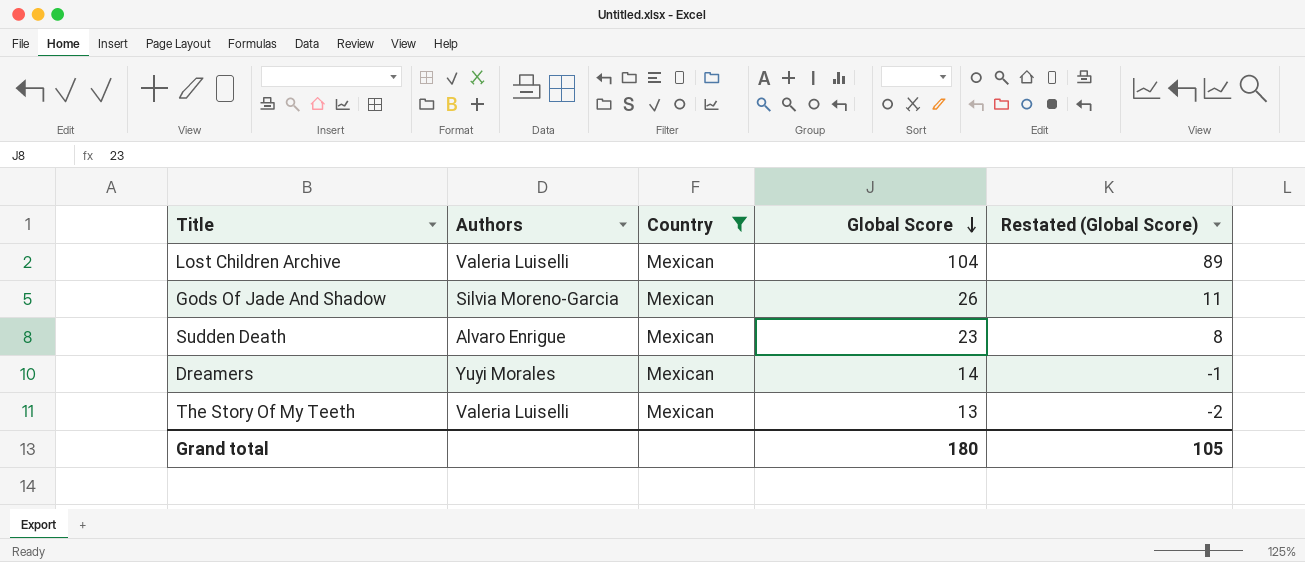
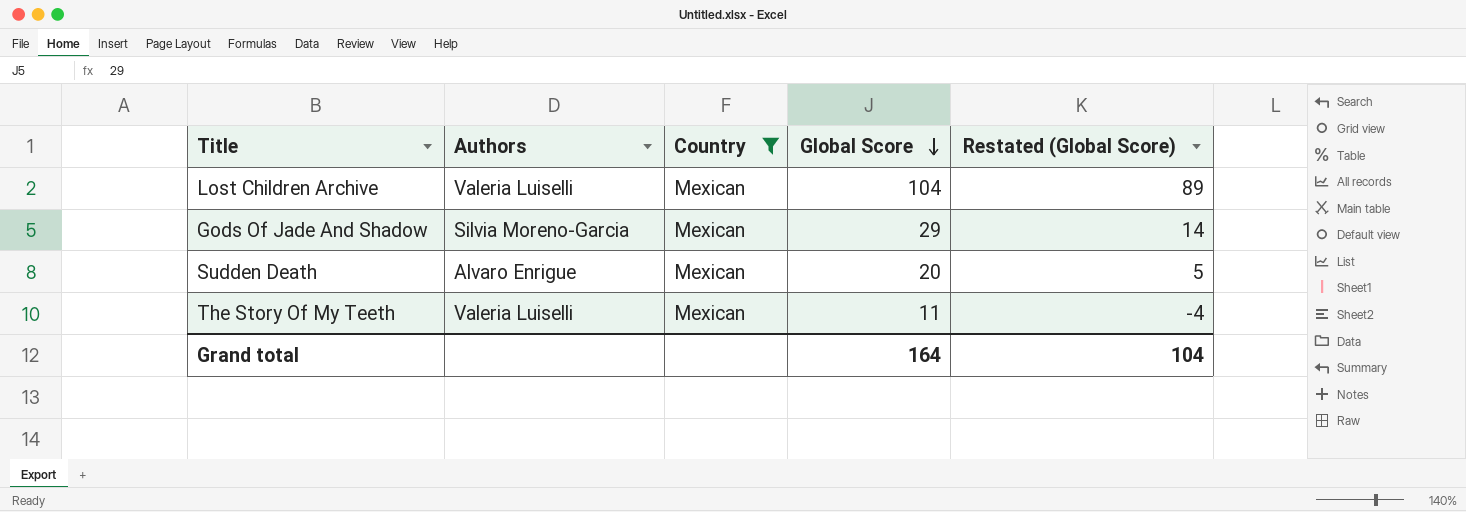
row Dreamers: Yuyi Morales | Mexican | 14 | -1 -> none
Gods Of Jade And Shadow | Global Score: 26 -> 29
Gods Of Jade And Shadow | Restated (Global Score): 11 -> 14
Sudden Death | Global Score: 23 -> 20
Sudden Death | Restated (Global Score): 8 -> 5
The Story Of My Teeth | Global Score: 13 -> 11
The Story Of My Teeth | Restated (Global Score): -2 -> -4
Grand total | Global Score: 180 -> 164
Grand total | Restated (Global Score): 105 -> 104

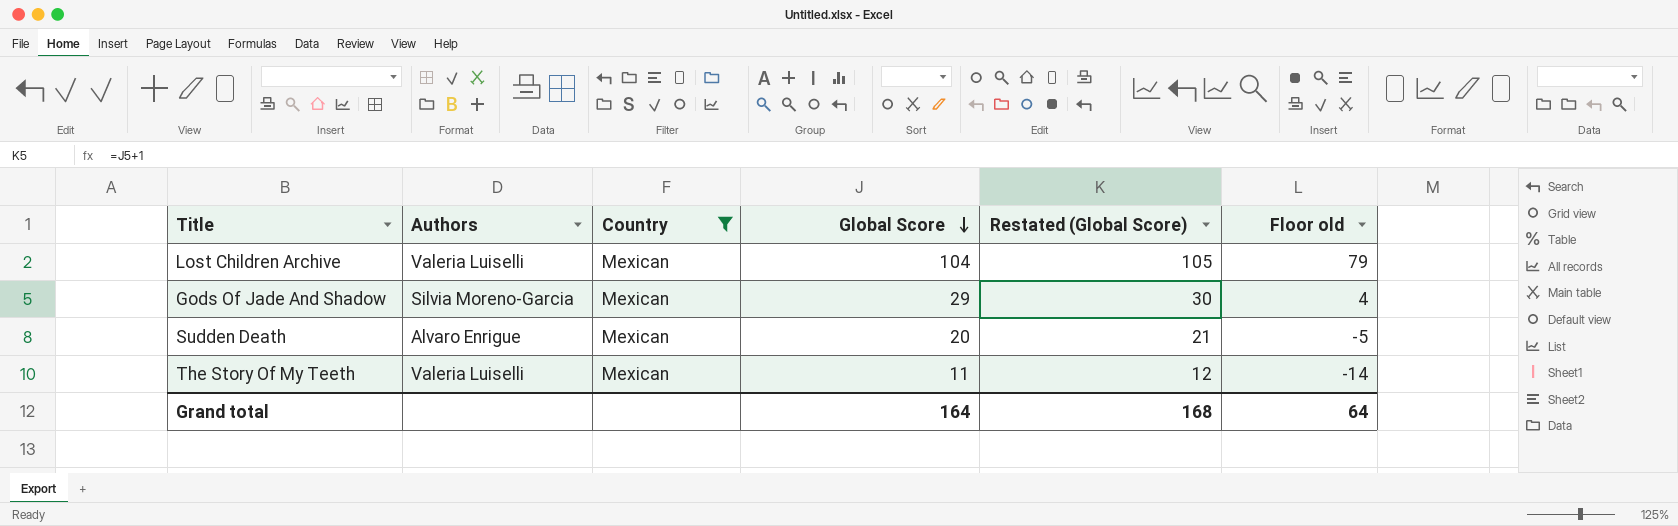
column Restated (Global Score) | formula: [Global Score] - 15 -> [Global Score] + 1
column Floor old | formula: none -> [Global Score] - 25
Grand total | Restated (Global Score): 104 -> 168

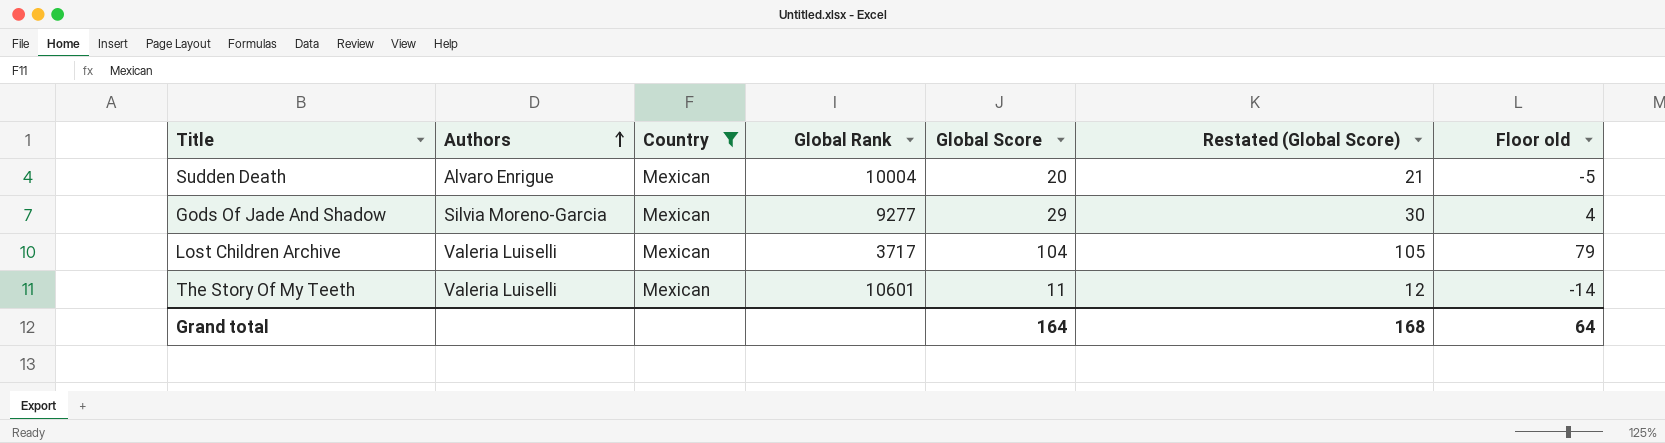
row order: Global Score descending -> Authors ascending
column Global Rank | position: none -> 4

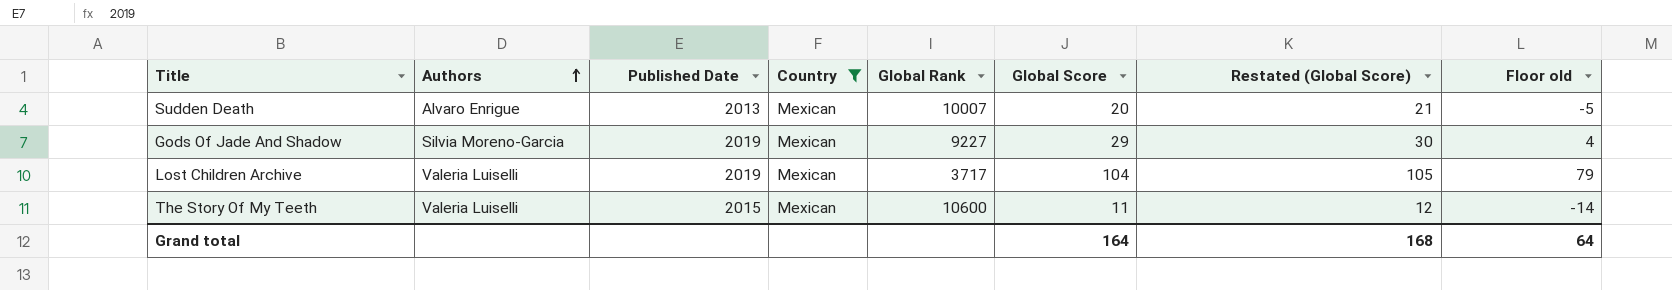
column Published Date | position: none -> 3
Sudden Death | Global Rank: 10004 -> 10007
Gods Of Jade And Shadow | Global Rank: 9277 -> 9227
The Story Of My Teeth | Global Rank: 10601 -> 10600

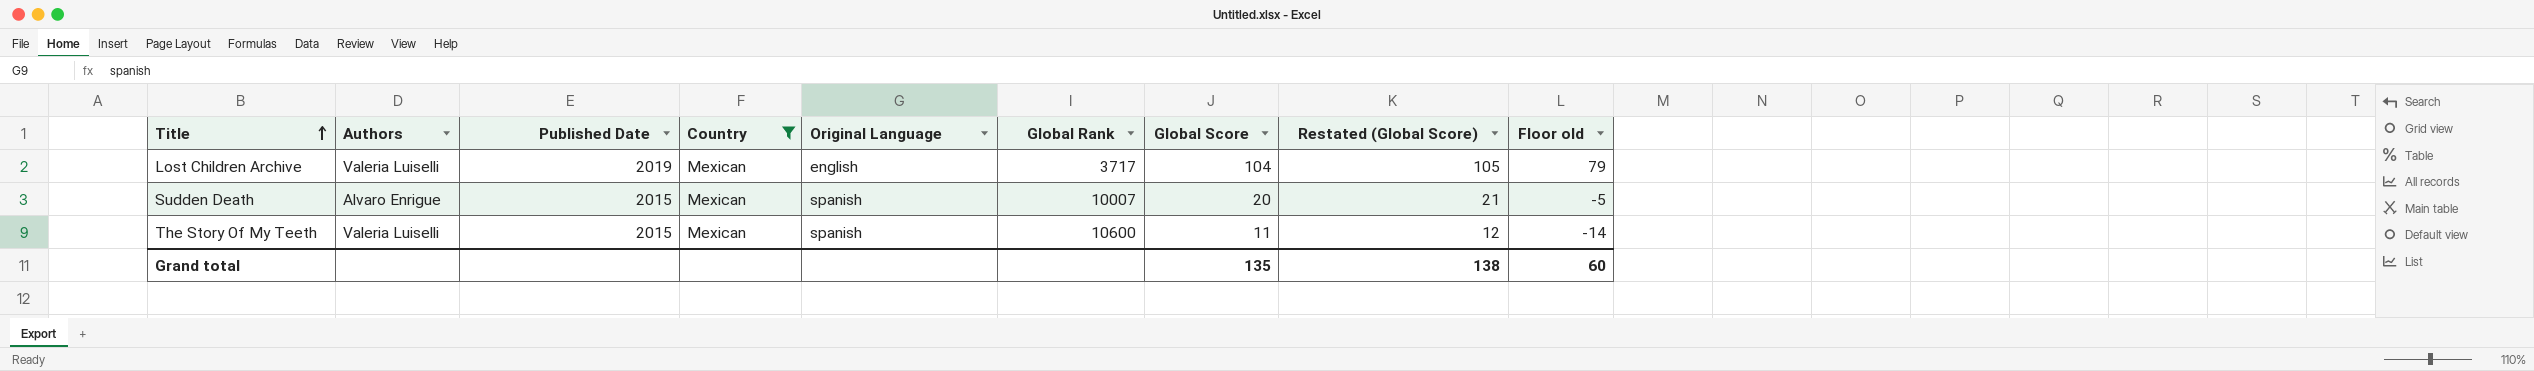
row order: Authors ascending -> Title ascending
column Original Language | position: none -> 5
row Gods Of Jade And Shadow: Silvia Moreno-Garcia | 2019 | Mexican | 9227 | 29 | 30 | 4 -> none
Sudden Death | Published Date: 2013 -> 2015
Grand total | Global Score: 164 -> 135
Grand total | Restated (Global Score): 168 -> 138
Grand total | Floor old: 64 -> 60

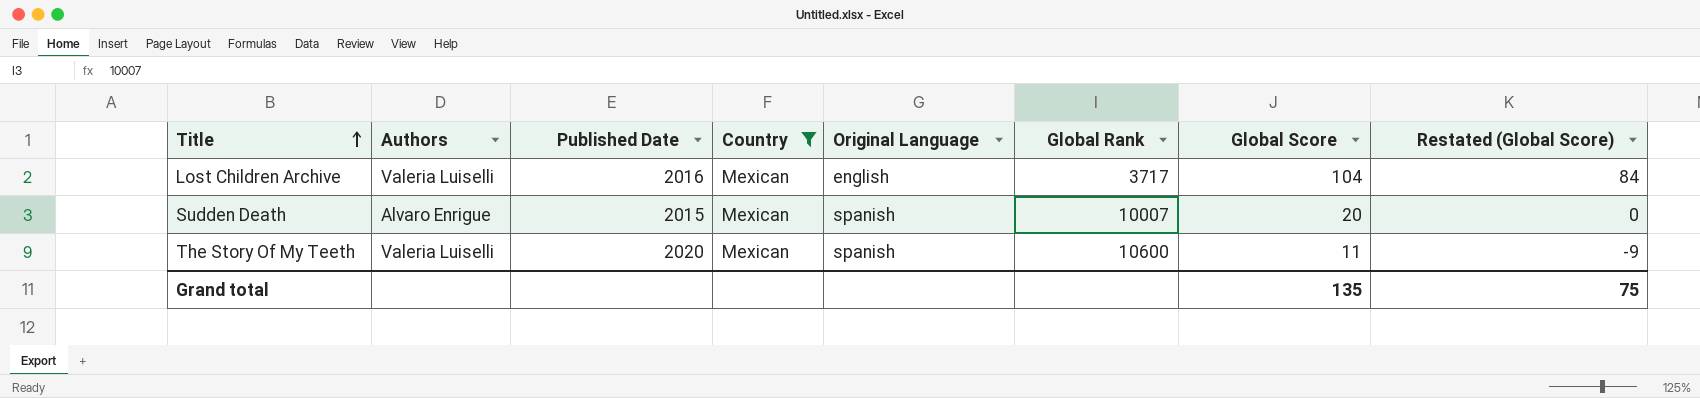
column Floor old | formula: [Global Score] - 25 -> none
column Restated (Global Score) | formula: [Global Score] + 1 -> [Global Score] - 20
Lost Children Archive | Published Date: 2019 -> 2016
The Story Of My Teeth | Published Date: 2015 -> 2020
Grand total | Restated (Global Score): 138 -> 75

